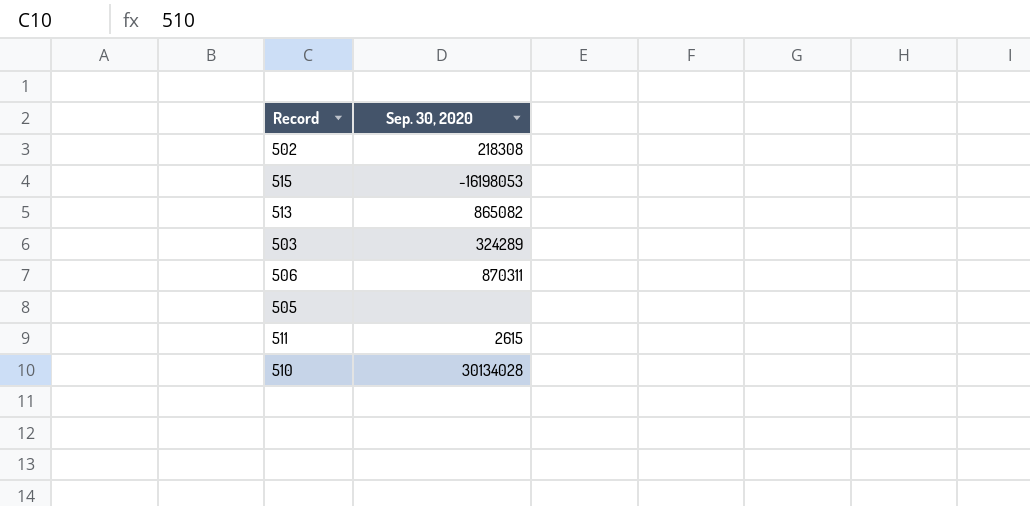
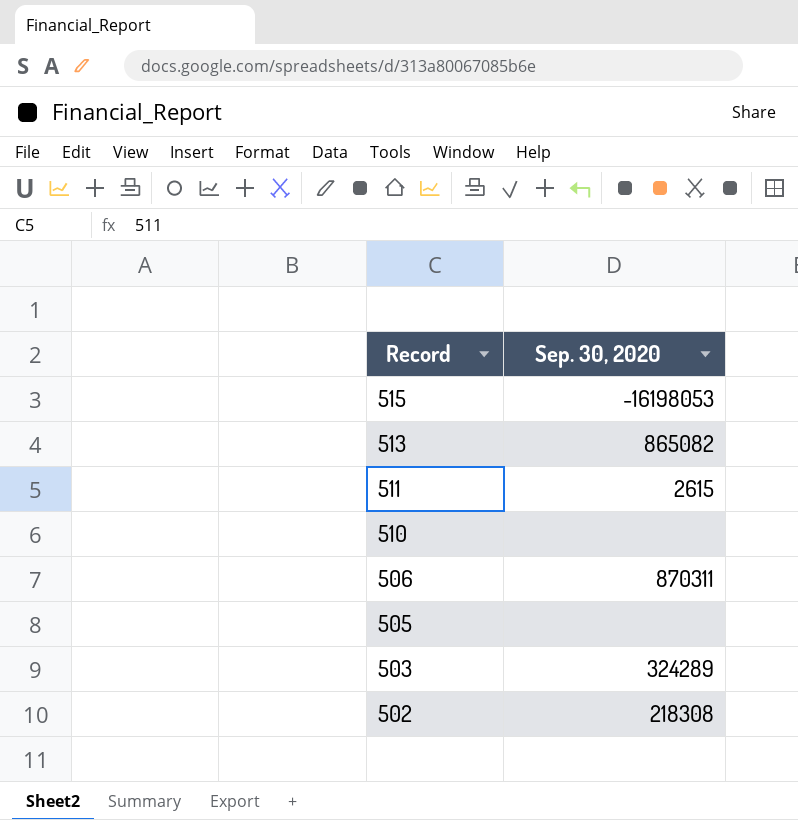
row order: none -> Record descending
510 | Sep. 30, 2020: 30134028 -> none

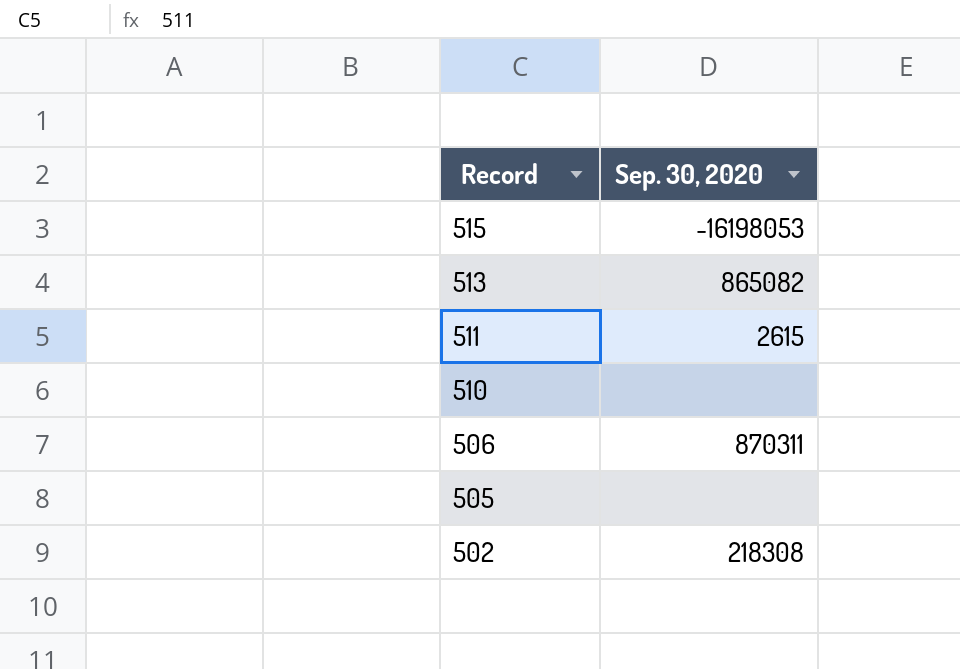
row 503: 324289 -> none

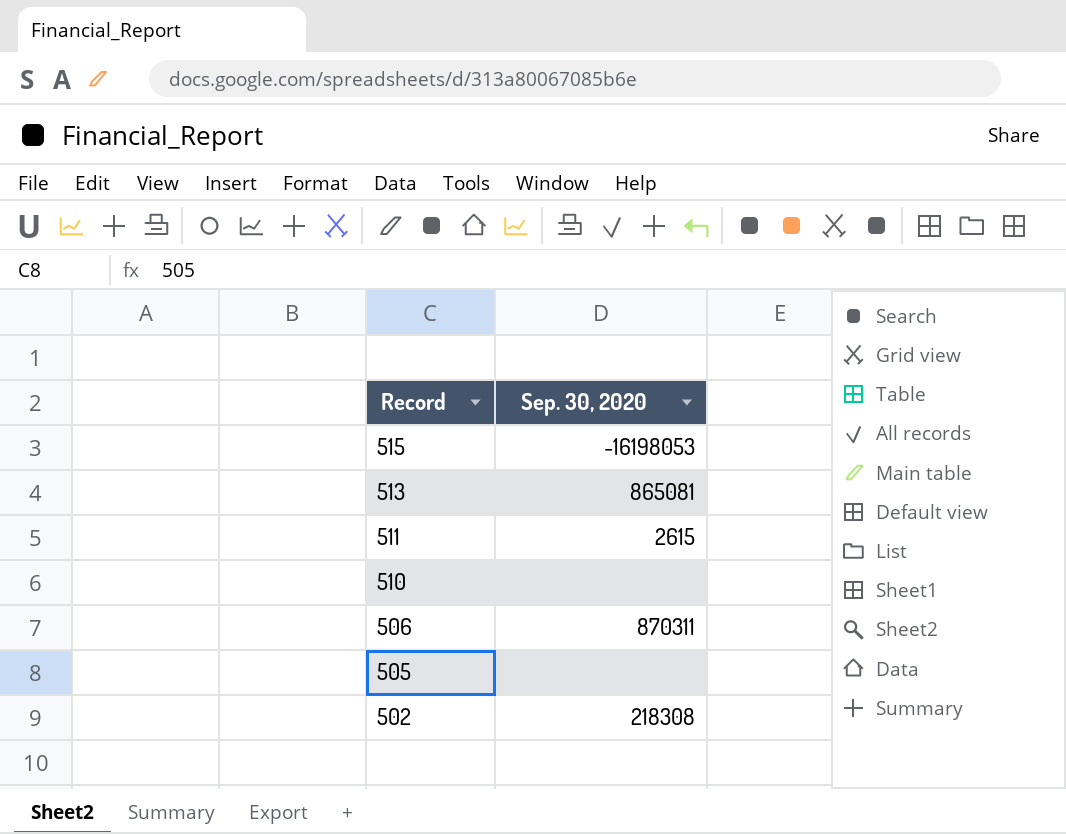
513 | Sep. 30, 2020: 865082 -> 865081

